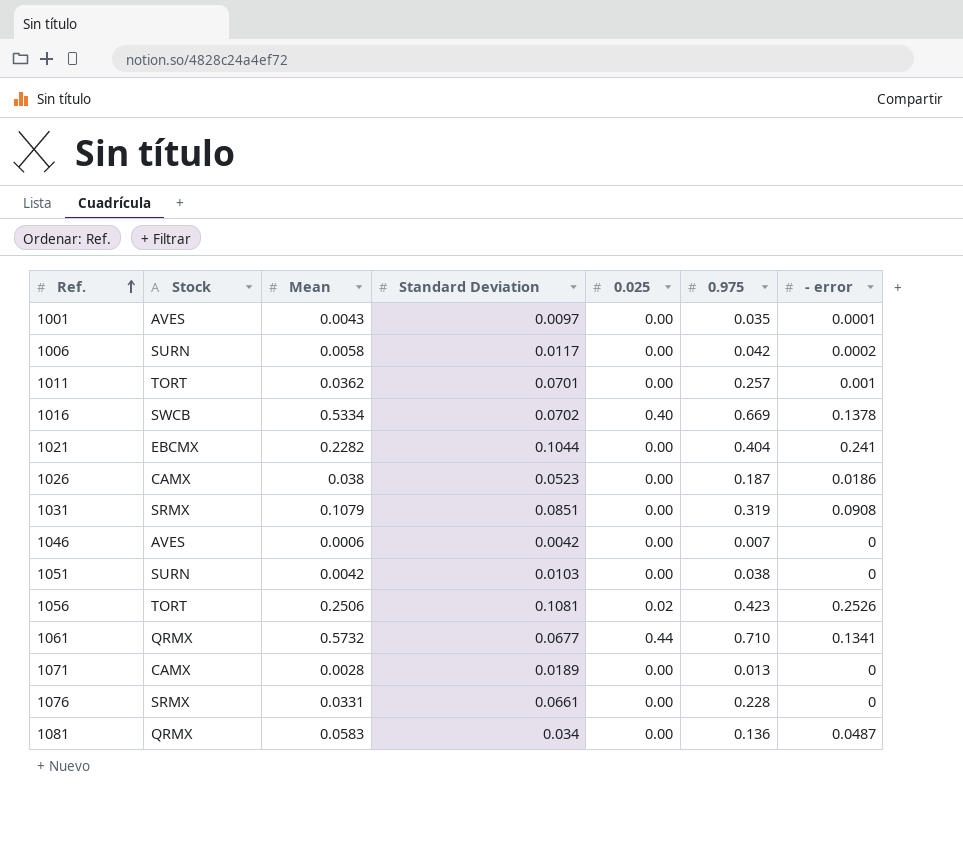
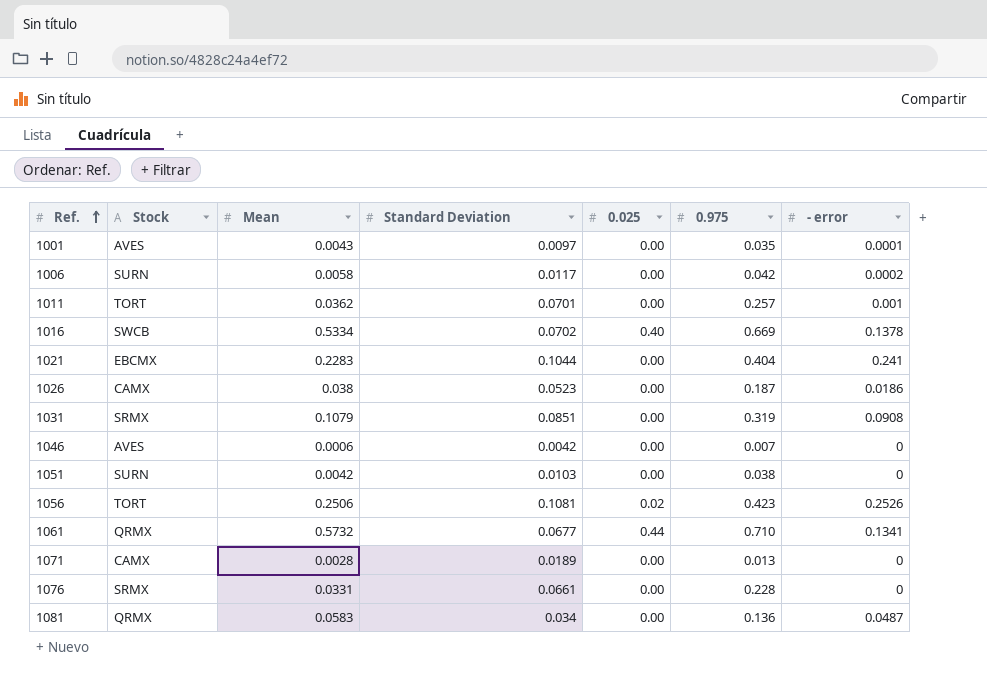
1021 | Mean: 0.2282 -> 0.2283

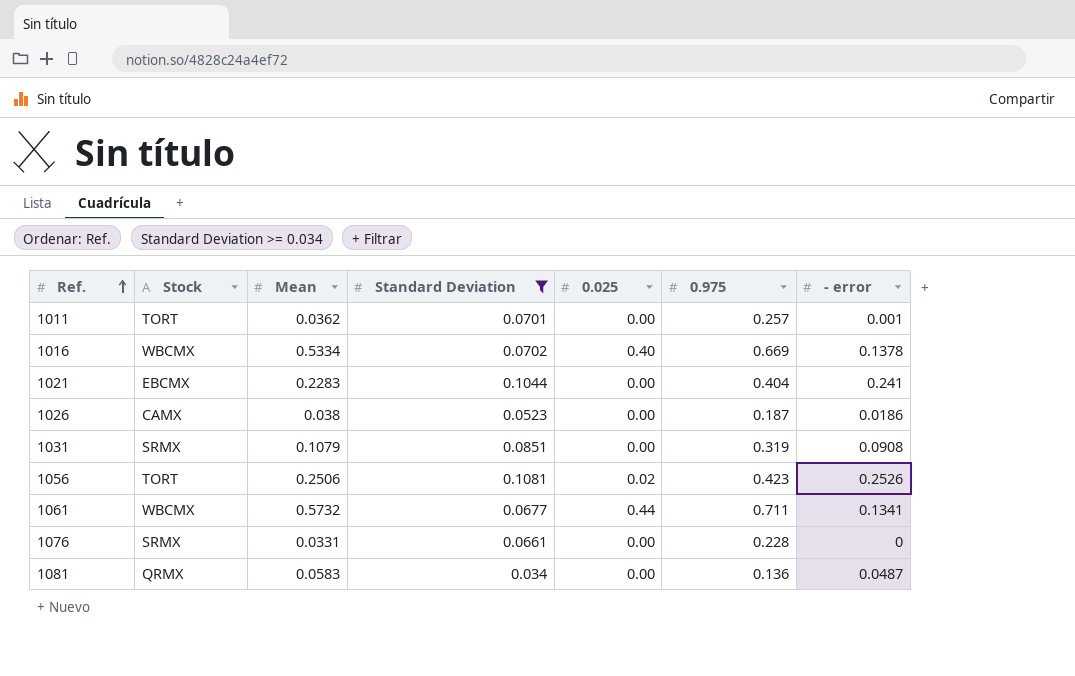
filter: none -> Standard Deviation >= 0.034
1016 | Stock: SWCB -> WBCMX
1061 | Stock: QRMX -> WBCMX
1061 | 0.975: 0.710 -> 0.711

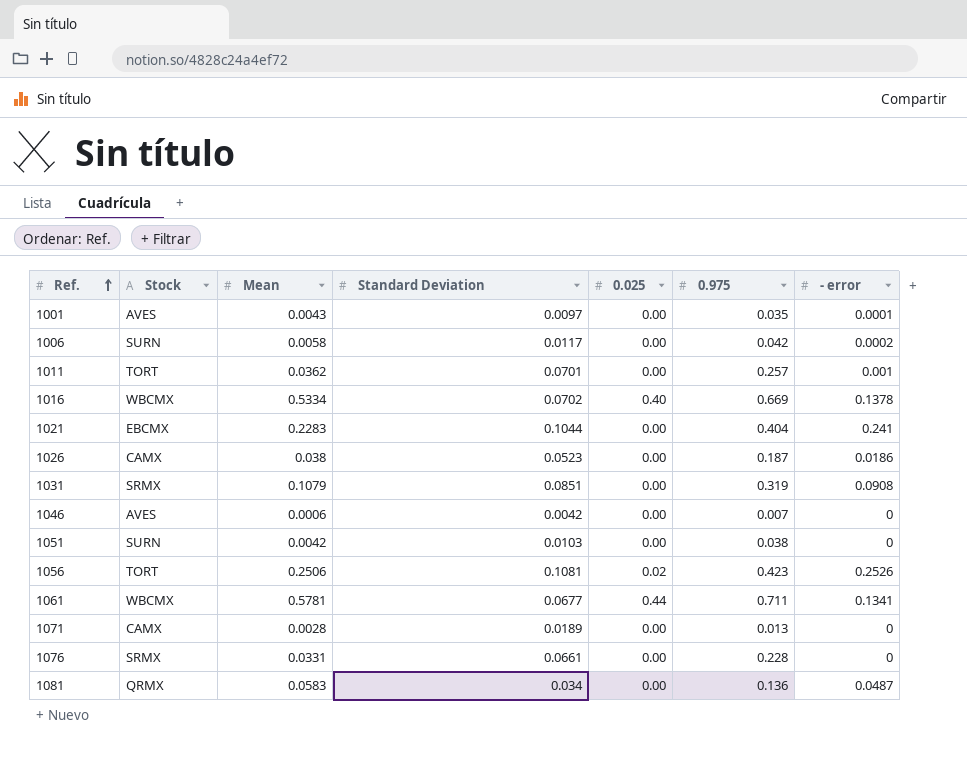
filter: Standard Deviation >= 0.034 -> none
1061 | Mean: 0.5732 -> 0.5781

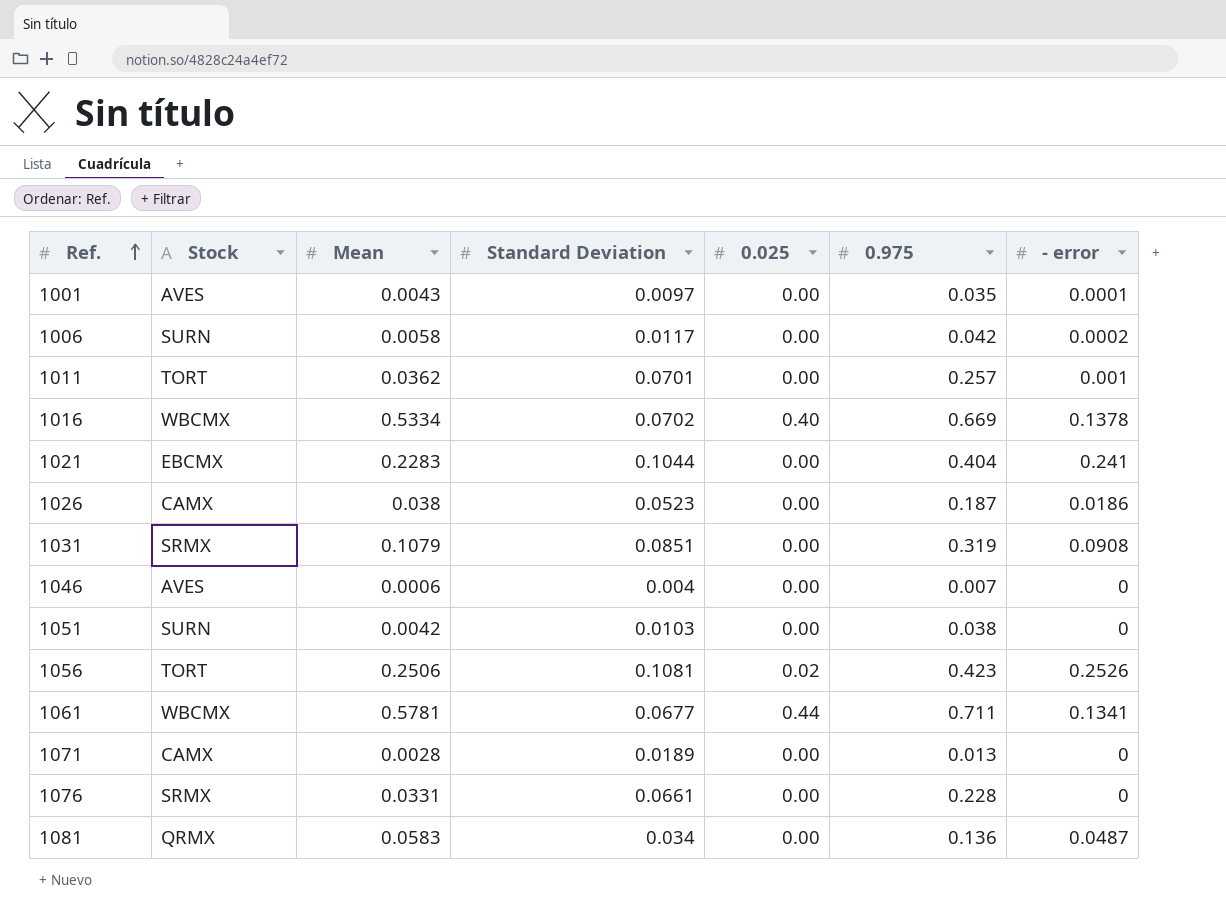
1046 | Standard Deviation: 0.0042 -> 0.004

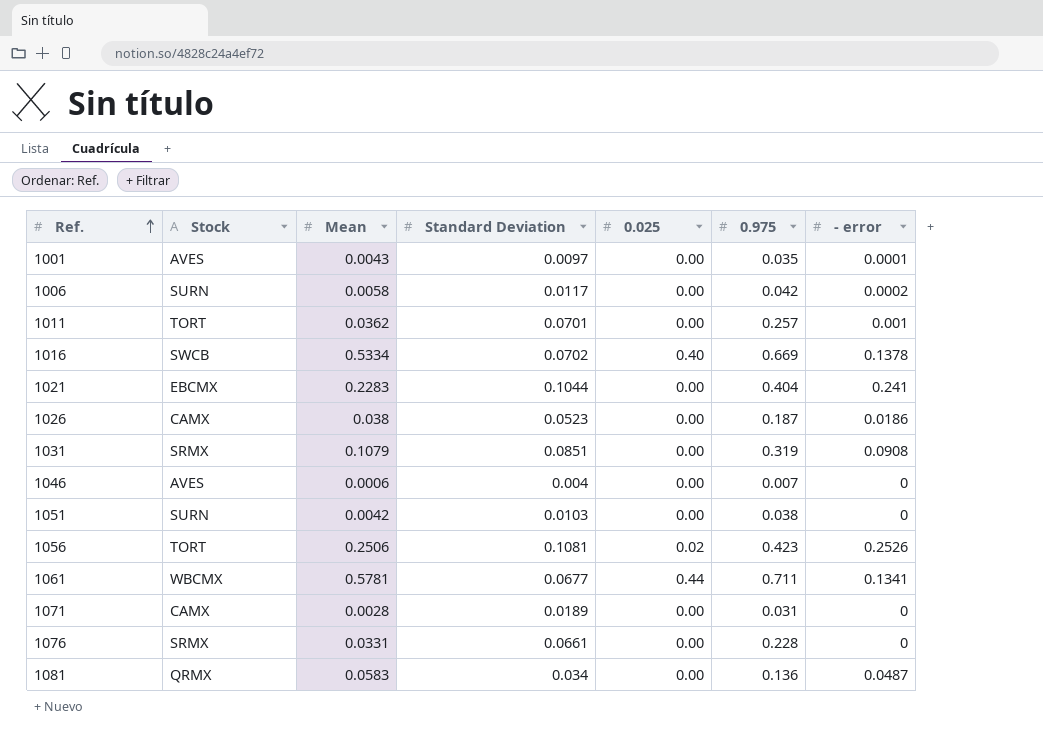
1016 | Stock: WBCMX -> SWCB
1071 | 0.975: 0.013 -> 0.031

